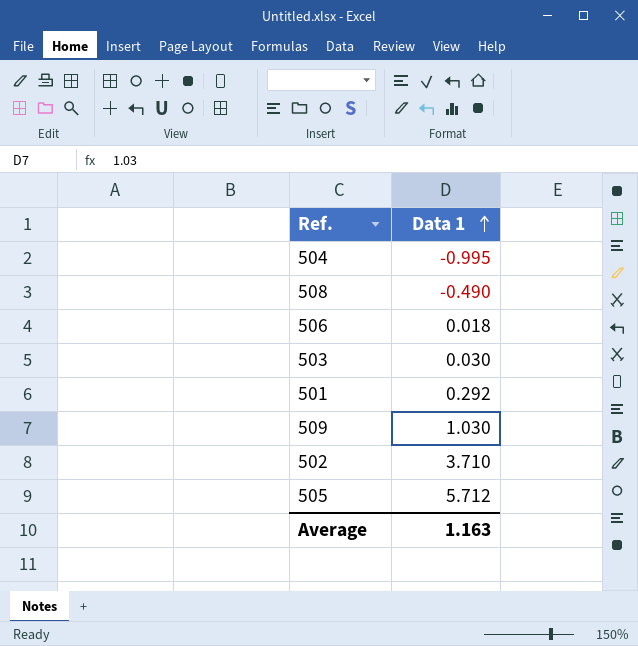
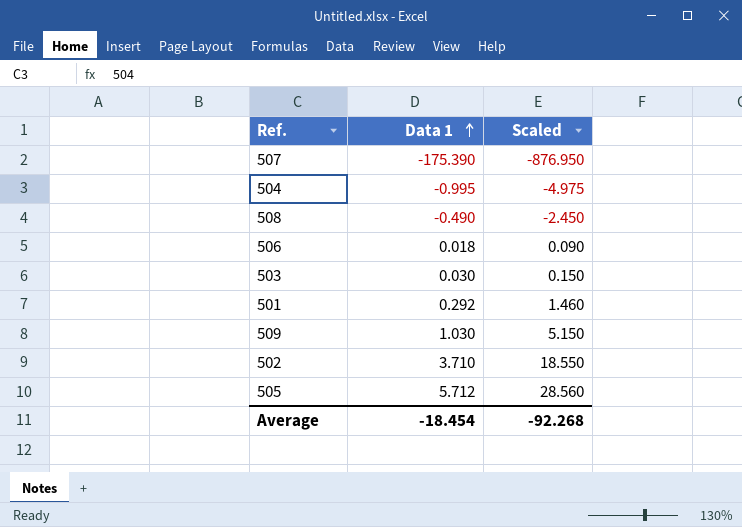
column Scaled | formula: none -> [Data 1] * 5
row 507: none -> -175.390 | -876.950
Average | Data 1: 1.163 -> -18.454

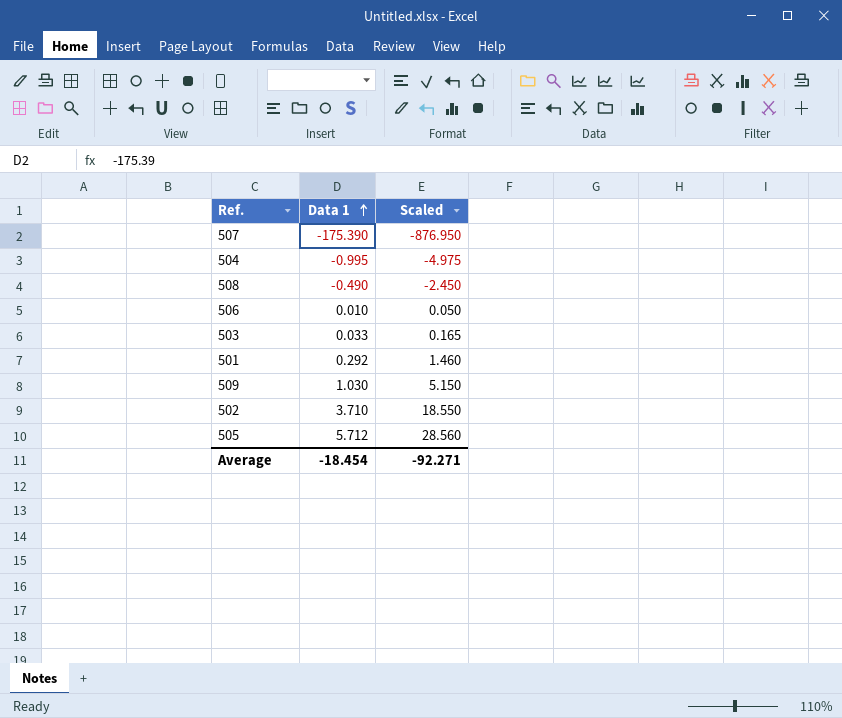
506 | Data 1: 0.018 -> 0.010
506 | Scaled: 0.090 -> 0.050
503 | Data 1: 0.030 -> 0.033
503 | Scaled: 0.150 -> 0.165
Average | Scaled: -92.268 -> -92.271

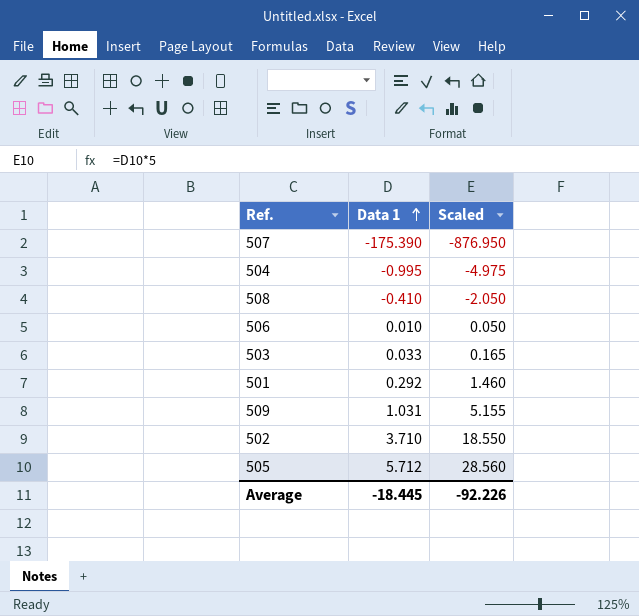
508 | Data 1: -0.490 -> -0.410
508 | Scaled: -2.450 -> -2.050
509 | Data 1: 1.030 -> 1.031
509 | Scaled: 5.150 -> 5.155
Average | Data 1: -18.454 -> -18.445
Average | Scaled: -92.271 -> -92.226

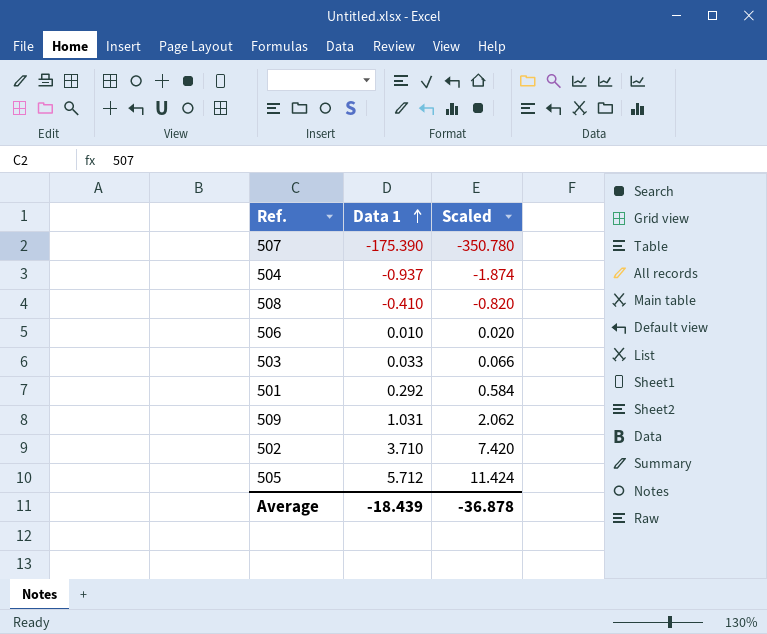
column Scaled | formula: [Data 1] * 5 -> [Data 1] * 2
504 | Data 1: -0.995 -> -0.937
Average | Data 1: -18.445 -> -18.439
Average | Scaled: -92.226 -> -36.878

